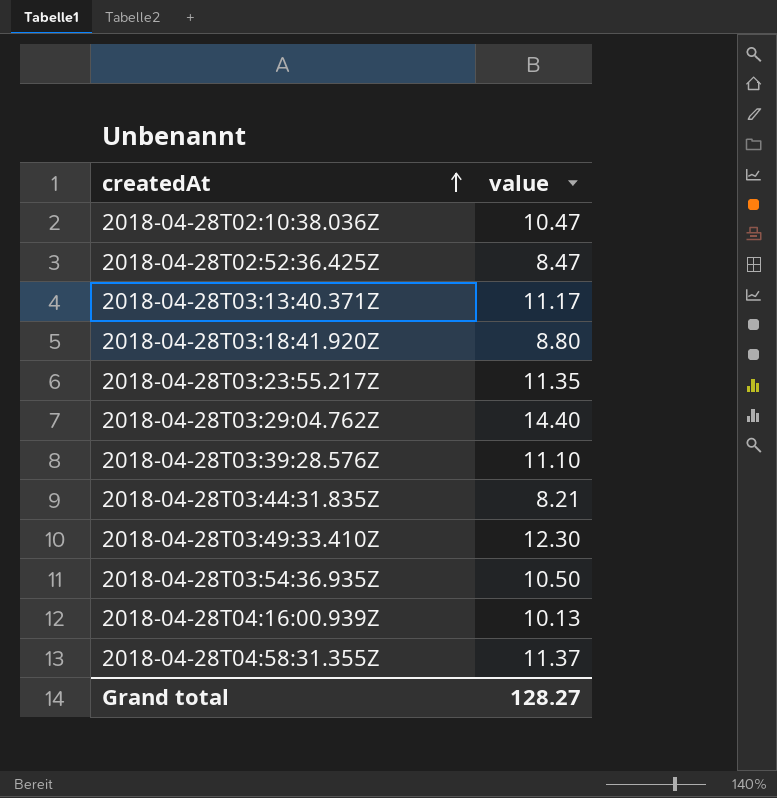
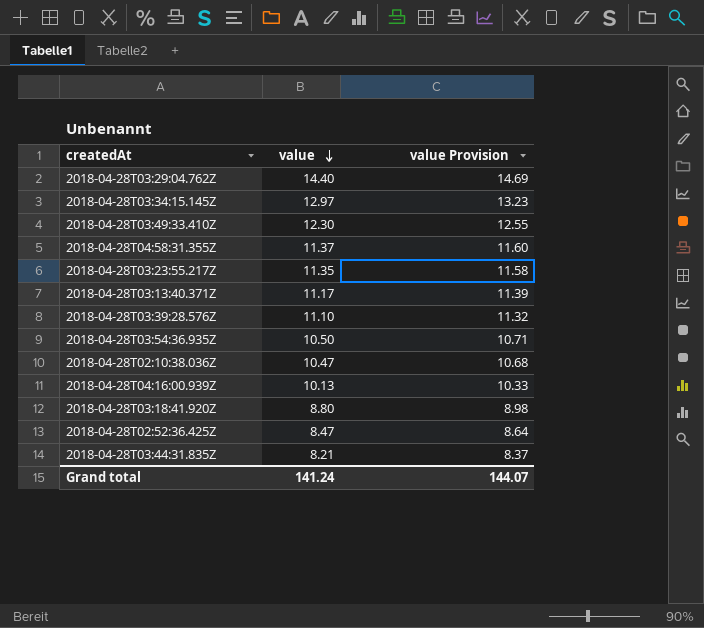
row order: createdAt ascending -> value descending
column value Provision | formula: none -> [value] * 1.02
row 2018-04-28T03:34:15.145Z: none -> 12.97 | 13.23
Grand total | value: 128.27 -> 141.24

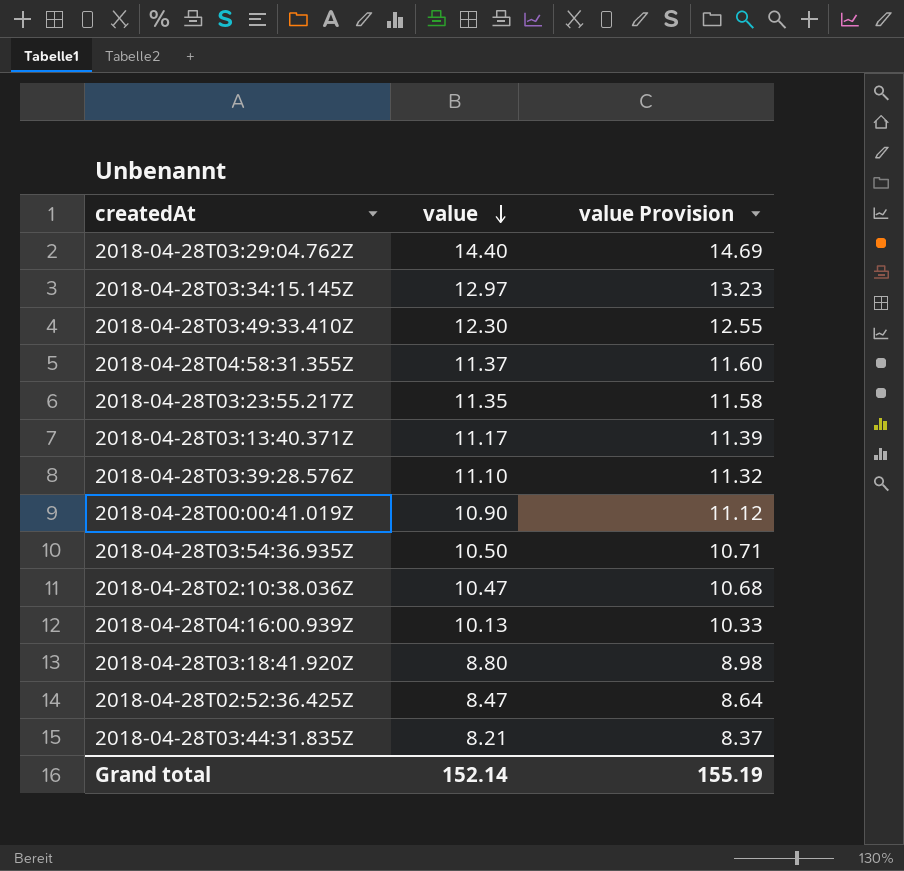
row 2018-04-28T00:00:41.019Z: none -> 10.90 | 11.12
Grand total | value: 141.24 -> 152.14
Grand total | value Provision: 144.07 -> 155.19

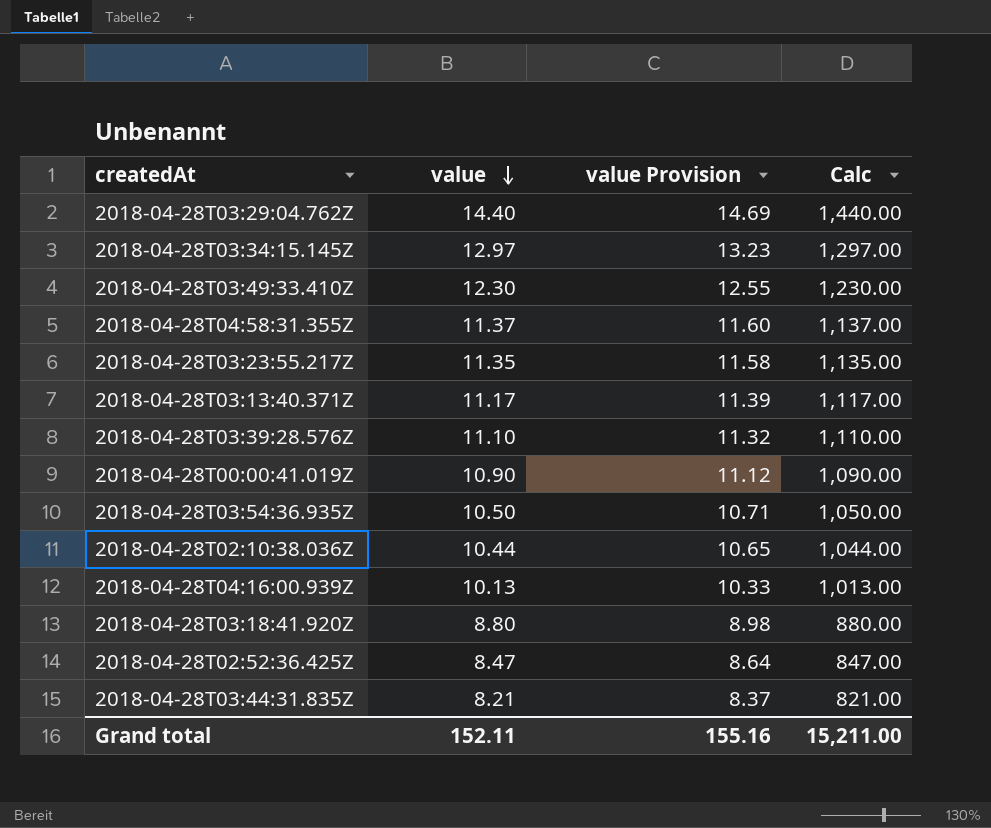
column Calc | formula: none -> [value] * 100
2018-04-28T02:10:38.036Z | value: 10.47 -> 10.44
2018-04-28T02:10:38.036Z | value Provision: 10.68 -> 10.65
Grand total | value: 152.14 -> 152.11
Grand total | value Provision: 155.19 -> 155.16

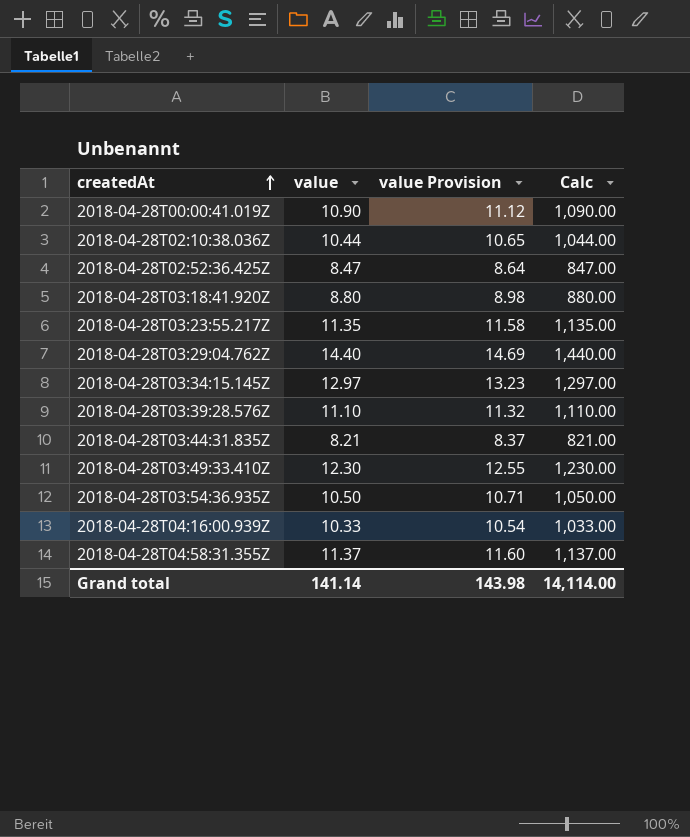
row order: value descending -> createdAt ascending
row 2018-04-28T03:13:40.371Z: 11.17 | 11.39 | 1,117.00 -> none
2018-04-28T04:16:00.939Z | value: 10.13 -> 10.33
2018-04-28T04:16:00.939Z | value Provision: 10.33 -> 10.54
2018-04-28T04:16:00.939Z | Calc: 1,013.00 -> 1,033.00
Grand total | value: 152.11 -> 141.14
Grand total | value Provision: 155.16 -> 143.98
Grand total | Calc: 15,211.00 -> 14,114.00

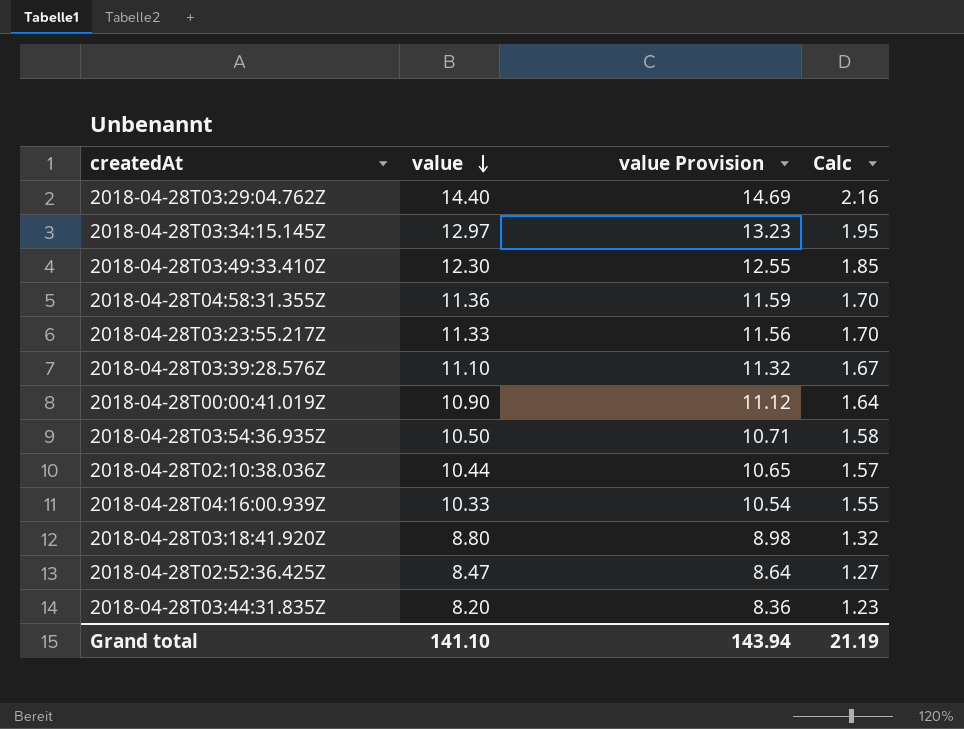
row order: createdAt ascending -> value descending
column Calc | formula: [value] * 100 -> [value] * 0.15
2018-04-28T04:58:31.355Z | value: 11.37 -> 11.36
2018-04-28T04:58:31.355Z | value Provision: 11.60 -> 11.59
2018-04-28T03:23:55.217Z | value: 11.35 -> 11.33
2018-04-28T03:23:55.217Z | value Provision: 11.58 -> 11.56
2018-04-28T03:44:31.835Z | value: 8.21 -> 8.20
2018-04-28T03:44:31.835Z | value Provision: 8.37 -> 8.36
Grand total | value: 141.14 -> 141.10
Grand total | value Provision: 143.98 -> 143.94
Grand total | Calc: 14,114.00 -> 21.19

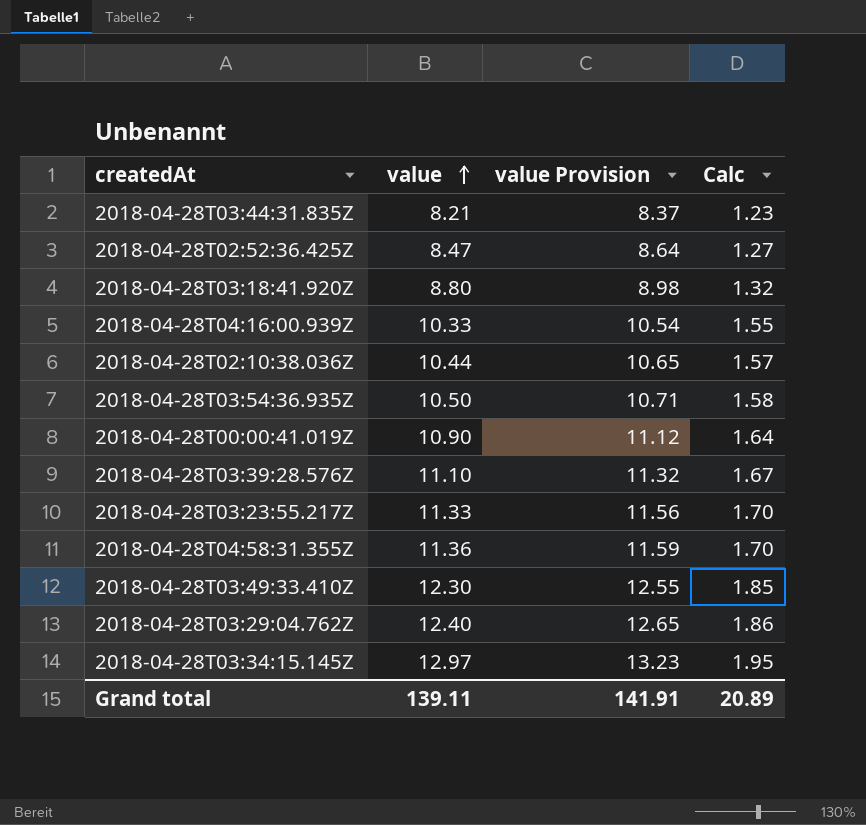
row order: value descending -> value ascending
2018-04-28T03:44:31.835Z | value: 8.20 -> 8.21
2018-04-28T03:44:31.835Z | value Provision: 8.36 -> 8.37
2018-04-28T03:29:04.762Z | value: 14.40 -> 12.40
2018-04-28T03:29:04.762Z | value Provision: 14.69 -> 12.65
2018-04-28T03:29:04.762Z | Calc: 2.16 -> 1.86
Grand total | value: 141.10 -> 139.11
Grand total | value Provision: 143.94 -> 141.91
Grand total | Calc: 21.19 -> 20.89

